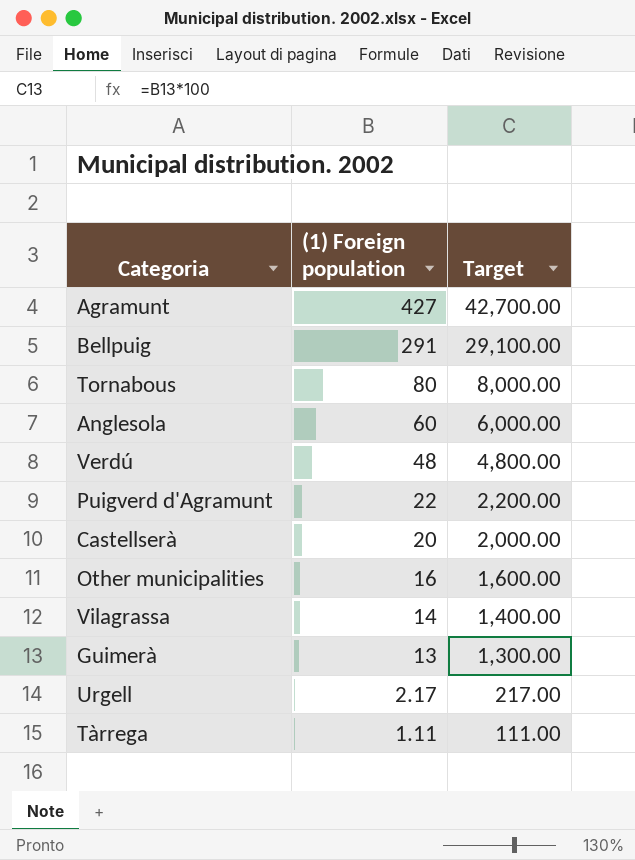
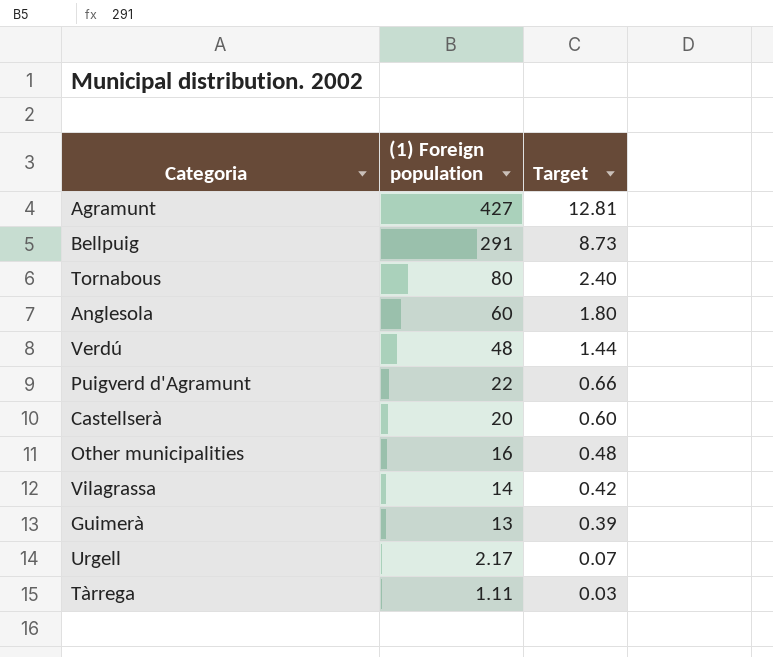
column Target | formula: [(1) Foreign population] * 100 -> [(1) Foreign population] * 0.03

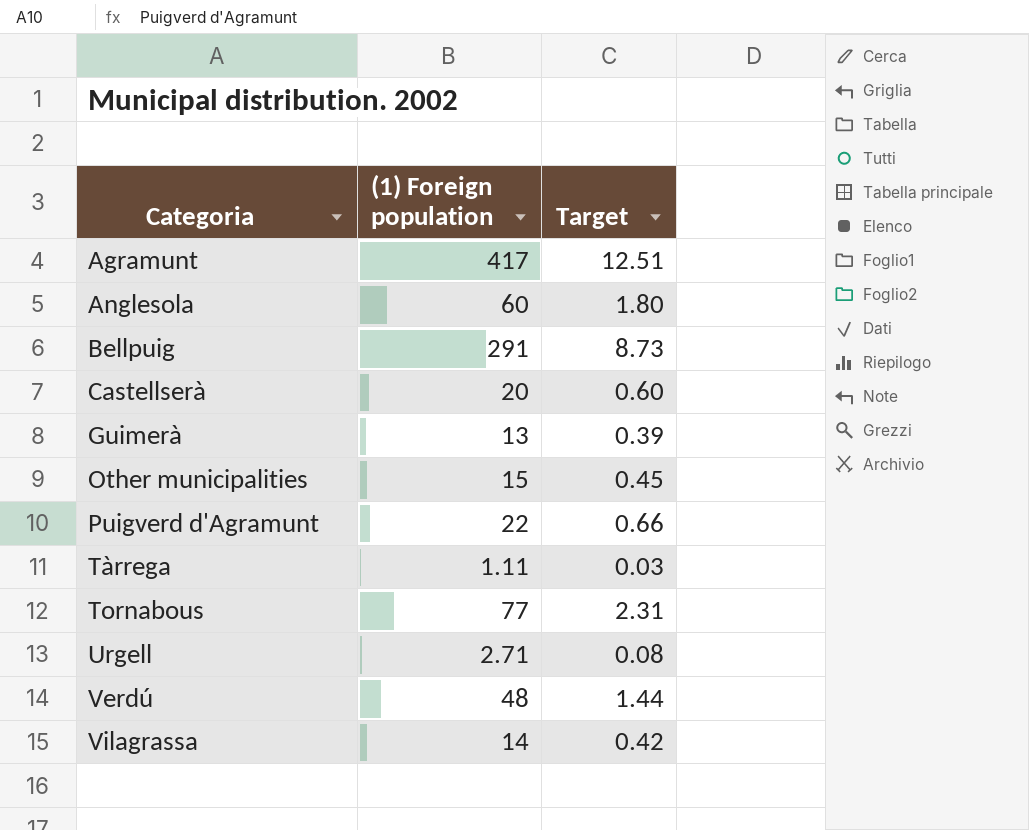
row order: (1) Foreign population descending -> Categoria ascending
Agramunt | (1) Foreign population: 427 -> 417
Agramunt | Target: 12.81 -> 12.51
Other municipalities | (1) Foreign population: 16 -> 15
Other municipalities | Target: 0.48 -> 0.45
Tornabous | (1) Foreign population: 80 -> 77
Tornabous | Target: 2.40 -> 2.31
Urgell | (1) Foreign population: 2.17 -> 2.71
Urgell | Target: 0.07 -> 0.08

